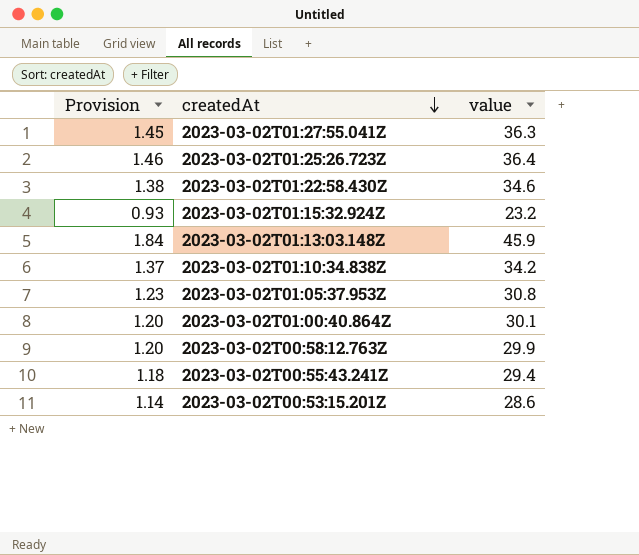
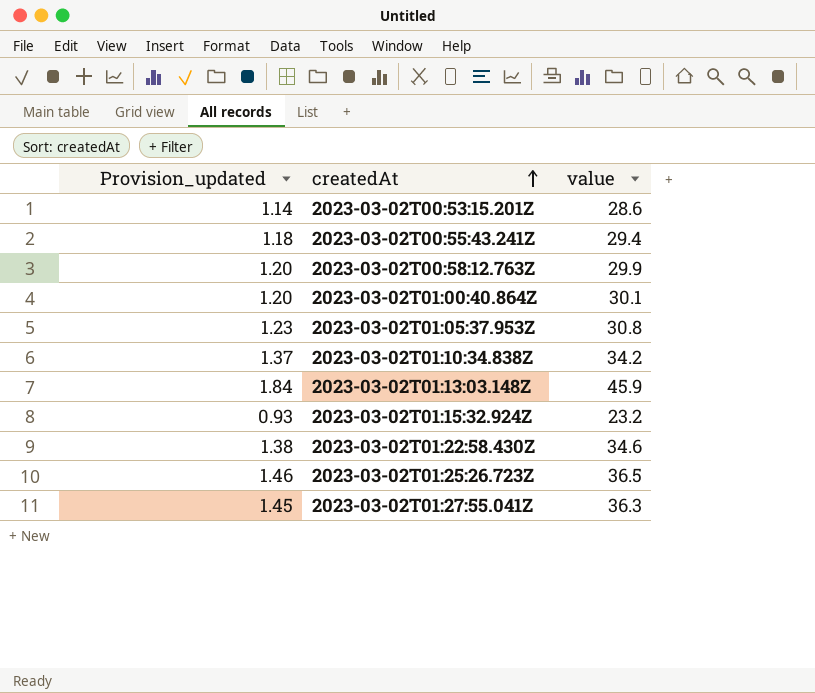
row order: createdAt descending -> createdAt ascending
column name: Provision -> Provision_updated
2023-03-02T01:25:26.723Z | value: 36.4 -> 36.5

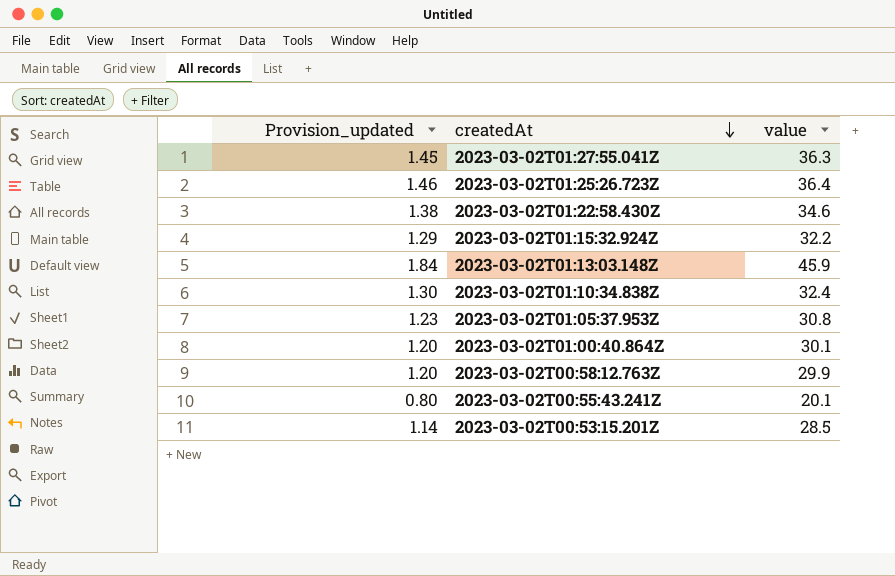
row order: createdAt ascending -> createdAt descending
2023-03-02T01:25:26.723Z | value: 36.5 -> 36.4
2023-03-02T01:15:32.924Z | Provision_updated: 0.93 -> 1.29
2023-03-02T01:15:32.924Z | value: 23.2 -> 32.2
2023-03-02T01:10:34.838Z | Provision_updated: 1.37 -> 1.30
2023-03-02T01:10:34.838Z | value: 34.2 -> 32.4
2023-03-02T00:55:43.241Z | Provision_updated: 1.18 -> 0.80
2023-03-02T00:55:43.241Z | value: 29.4 -> 20.1
2023-03-02T00:53:15.201Z | value: 28.6 -> 28.5

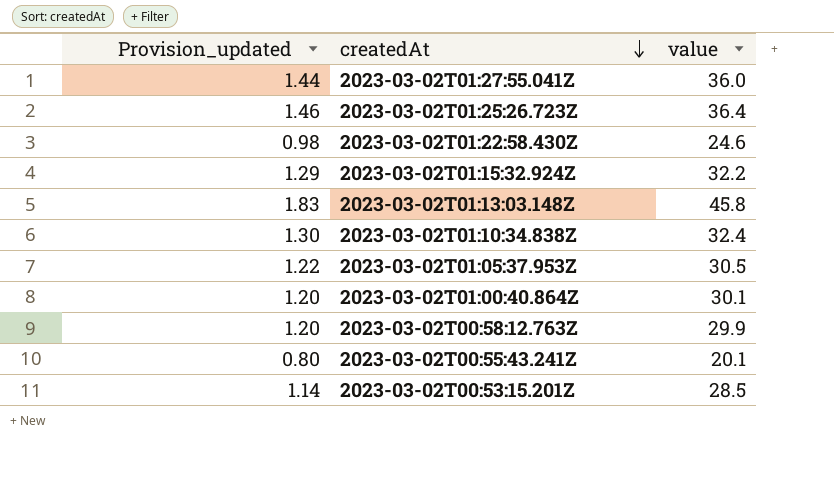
2023-03-02T01:27:55.041Z | Provision_updated: 1.45 -> 1.44
2023-03-02T01:27:55.041Z | value: 36.3 -> 36.0
2023-03-02T01:22:58.430Z | Provision_updated: 1.38 -> 0.98
2023-03-02T01:22:58.430Z | value: 34.6 -> 24.6
2023-03-02T01:13:03.148Z | Provision_updated: 1.84 -> 1.83
2023-03-02T01:13:03.148Z | value: 45.9 -> 45.8
2023-03-02T01:05:37.953Z | Provision_updated: 1.23 -> 1.22
2023-03-02T01:05:37.953Z | value: 30.8 -> 30.5

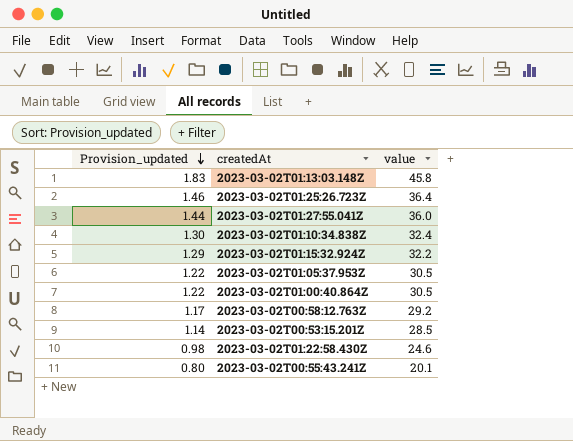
row order: createdAt descending -> Provision_updated descending
2023-03-02T01:00:40.864Z | Provision_updated: 1.20 -> 1.22
2023-03-02T01:00:40.864Z | value: 30.1 -> 30.5
2023-03-02T00:58:12.763Z | Provision_updated: 1.20 -> 1.17
2023-03-02T00:58:12.763Z | value: 29.9 -> 29.2

